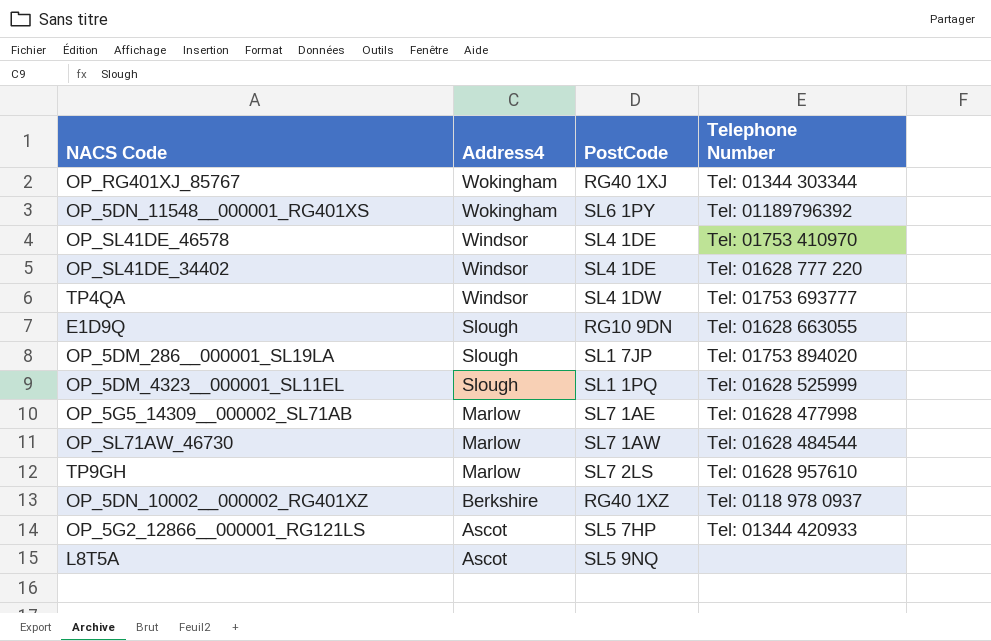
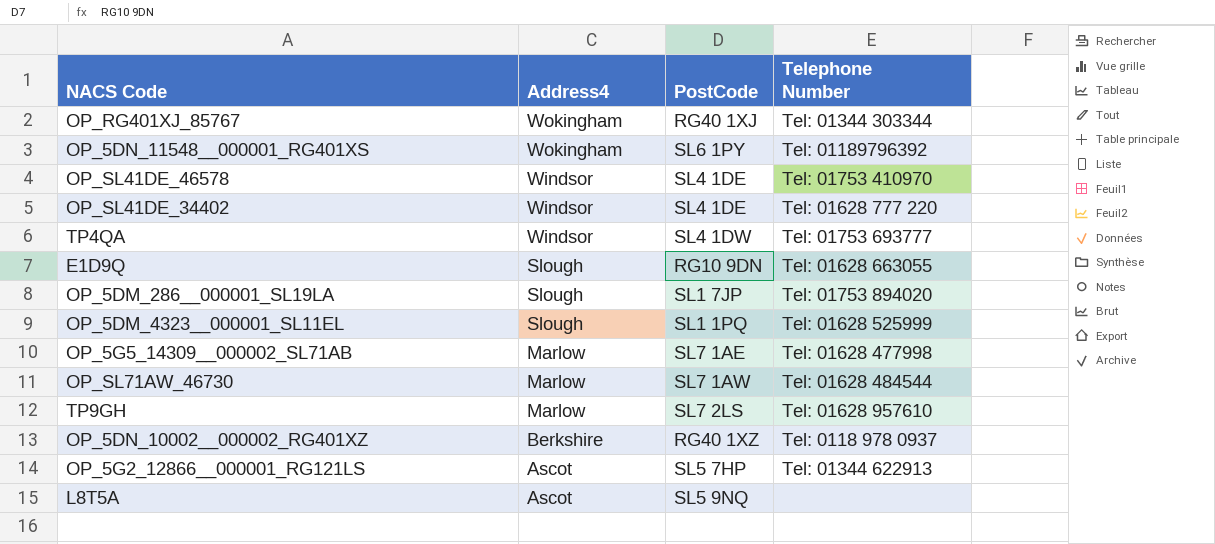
OP_5G2_12866__000001_RG121LS | Telephone Number: Tel: 01344 420933 -> Tel: 01344 622913

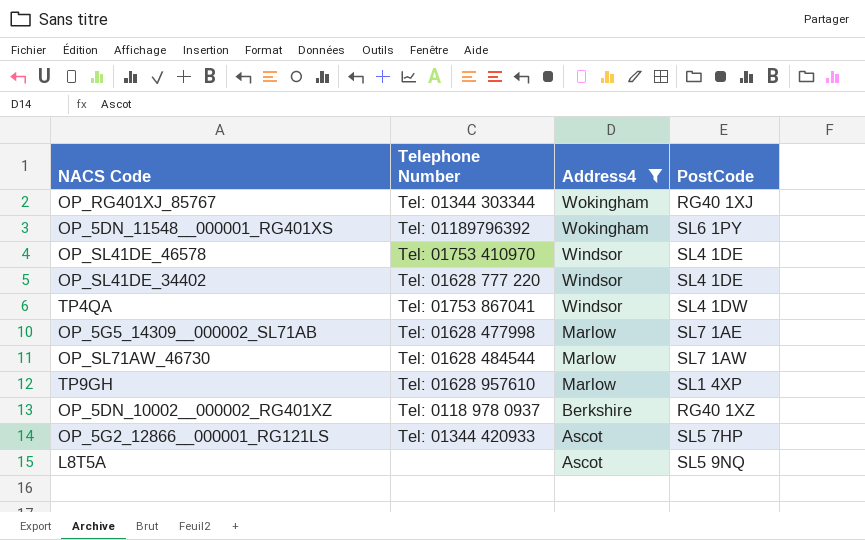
filter: none -> Address4 != Slough
column Telephone Number | position: 4 -> 2
TP4QA | Telephone Number: Tel: 01753 693777 -> Tel: 01753 867041
TP9GH | PostCode: SL7 2LS -> SL1 4XP
OP_5G2_12866__000001_RG121LS | Telephone Number: Tel: 01344 622913 -> Tel: 01344 420933

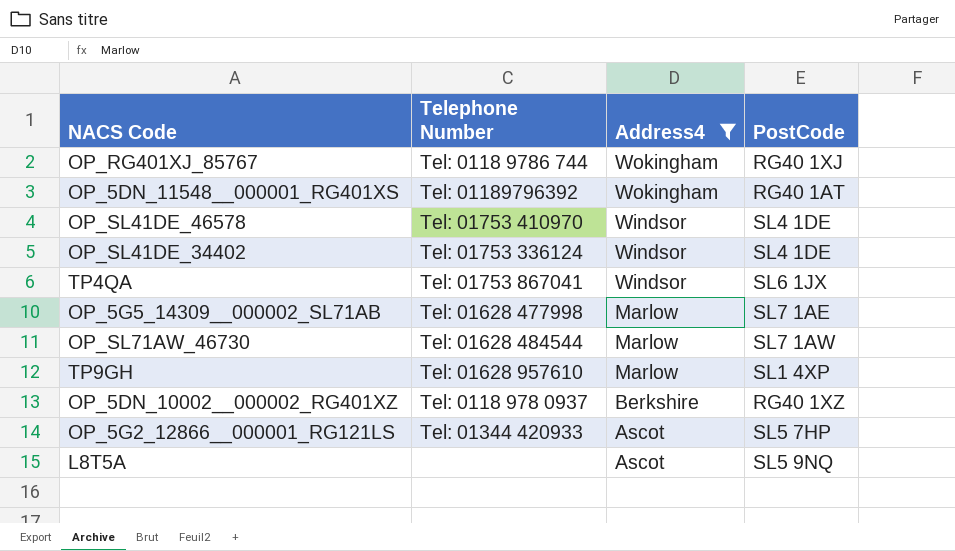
OP_RG401XJ_85767 | Telephone Number: Tel: 01344 303344 -> Tel: 0118 9786 744
OP_5DN_11548__000001_RG401XS | PostCode: SL6 1PY -> RG40 1AT
OP_SL41DE_34402 | Telephone Number: Tel: 01628 777 220 -> Tel: 01753 336124
TP4QA | PostCode: SL4 1DW -> SL6 1JX

